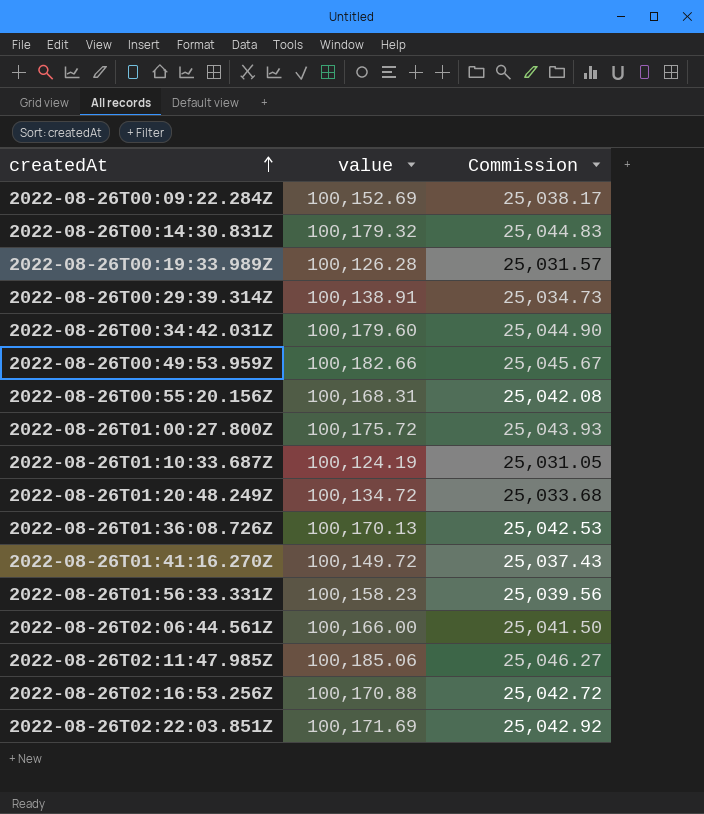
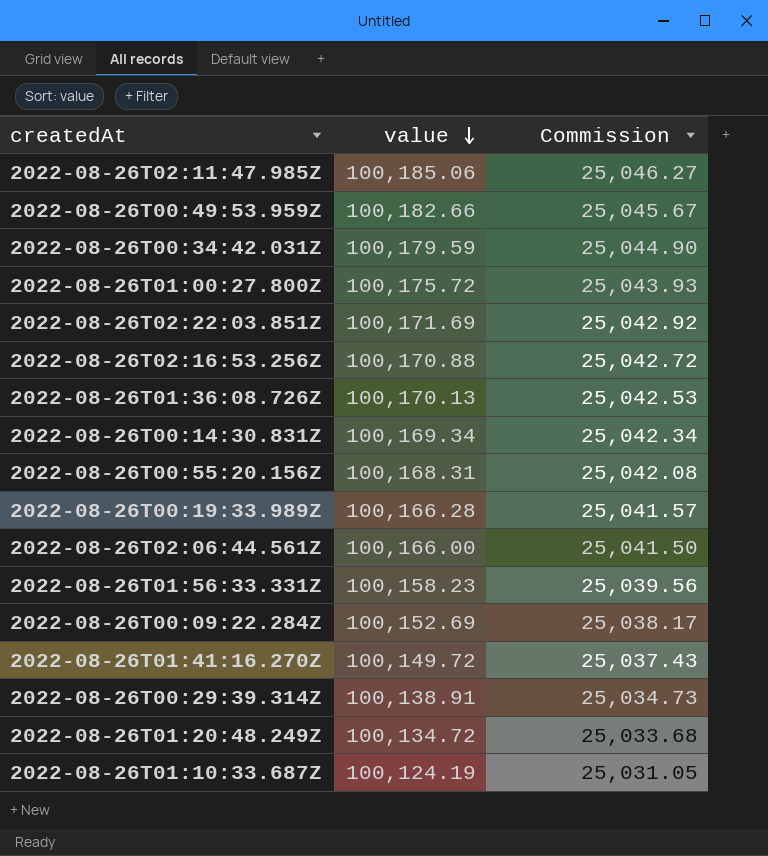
row order: createdAt ascending -> value descending
2022-08-26T00:34:42.031Z | value: 100,179.60 -> 100,179.59
2022-08-26T00:14:30.831Z | value: 100,179.32 -> 100,169.34
2022-08-26T00:14:30.831Z | Commission: 25,044.83 -> 25,042.34
2022-08-26T00:19:33.989Z | value: 100,126.28 -> 100,166.28
2022-08-26T00:19:33.989Z | Commission: 25,031.57 -> 25,041.57

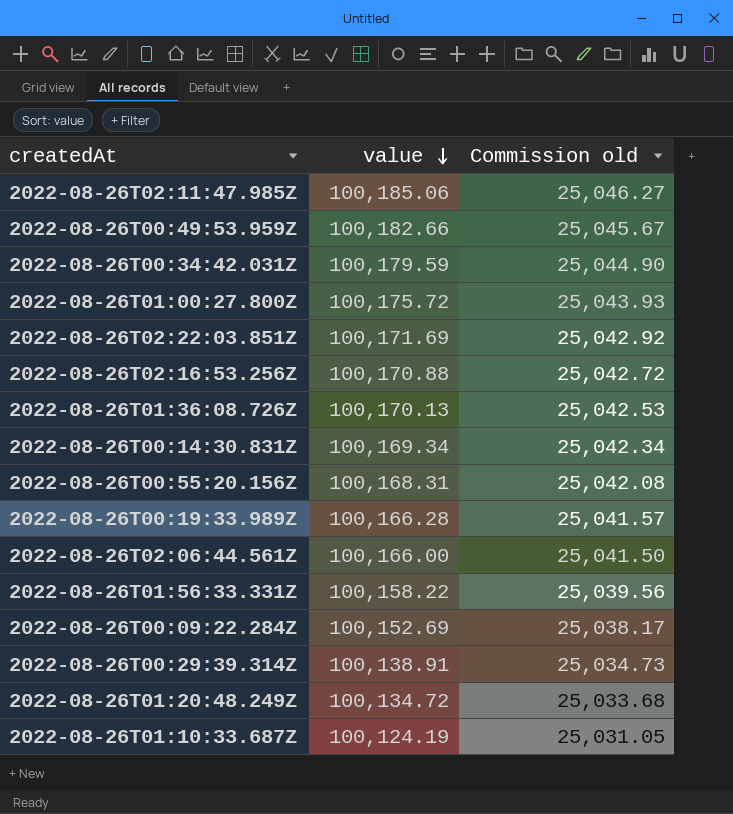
column name: Commission -> Commission old
row 2022-08-26T01:41:16.270Z: 100,149.72 | 25,037.43 -> none
2022-08-26T01:56:33.331Z | value: 100,158.23 -> 100,158.22

